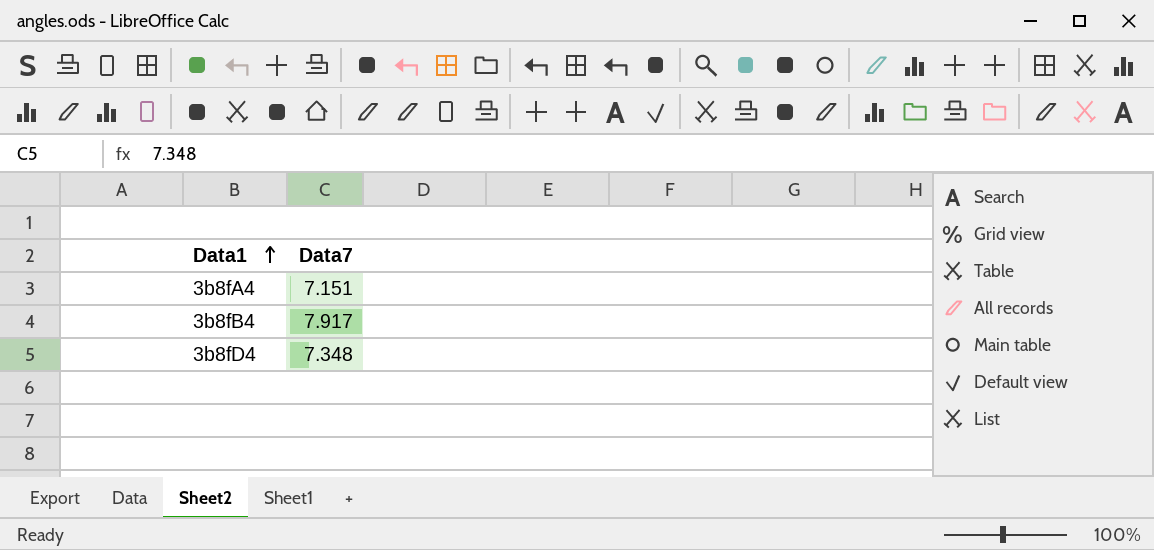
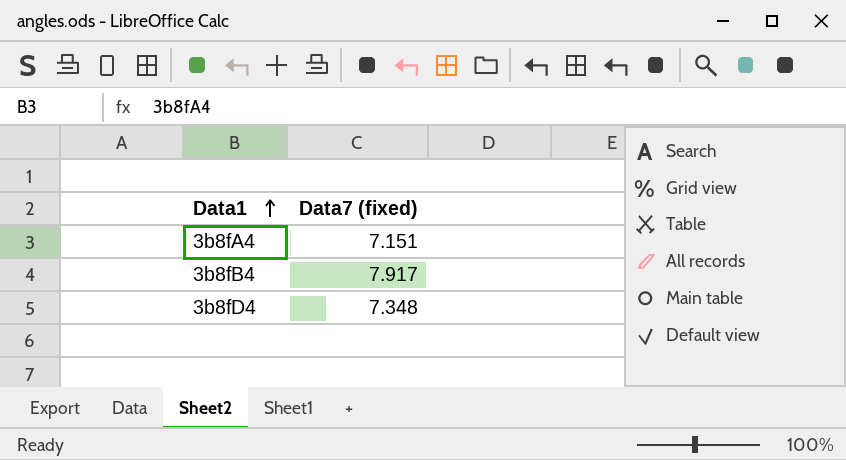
column name: Data7 -> Data7 (fixed)

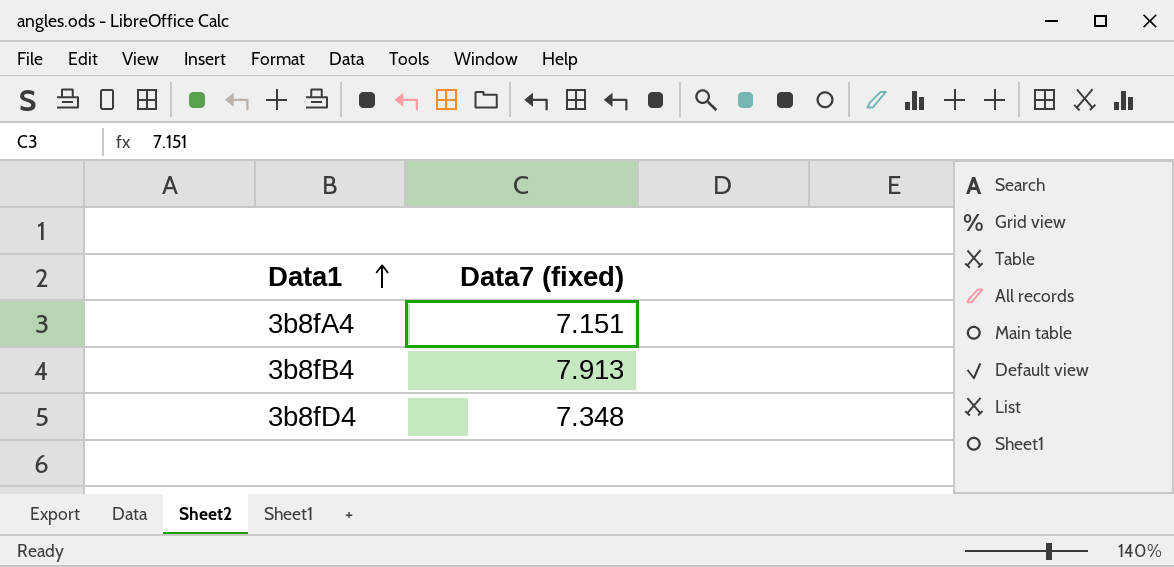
3b8fB4 | Data7 (fixed): 7.917 -> 7.913

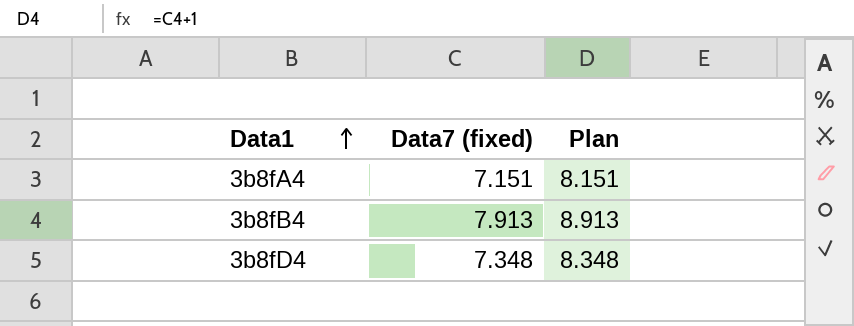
column Plan | formula: none -> [Data7 (fixed)] + 1

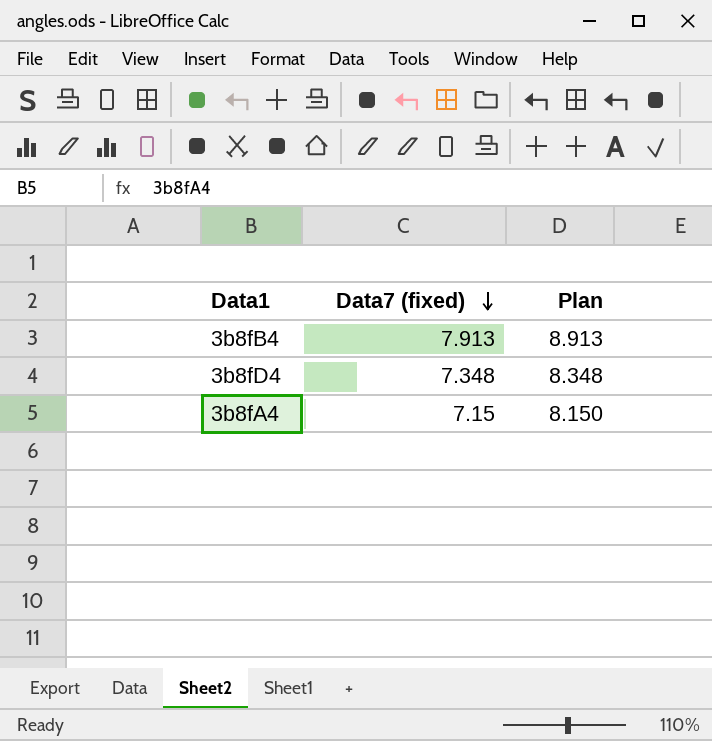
row order: Data1 ascending -> Data7 (fixed) descending
3b8fA4 | Data7 (fixed): 7.151 -> 7.15
3b8fA4 | Plan: 8.151 -> 8.150

